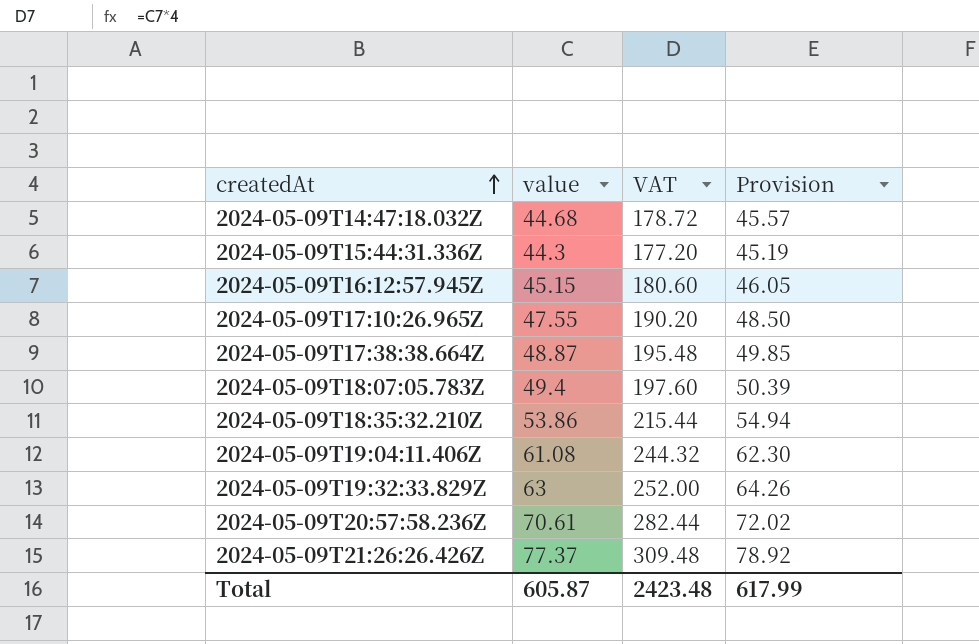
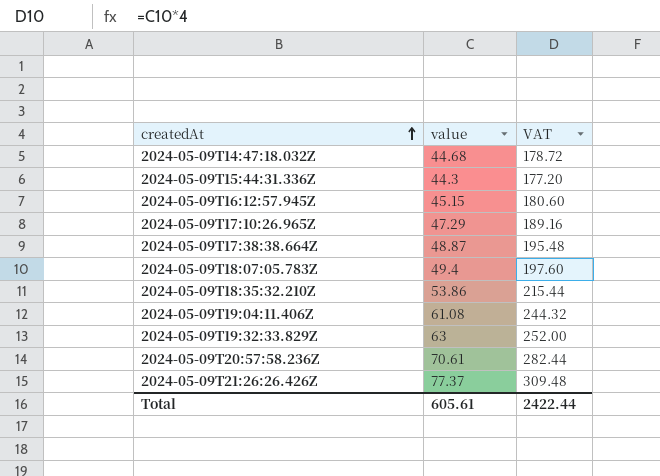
column Provision | formula: [value] * 1.02 -> none
2024-05-09T17:10:26.965Z | value: 47.55 -> 47.29
2024-05-09T17:10:26.965Z | VAT: 190.20 -> 189.16
Total | value: 605.87 -> 605.61
Total | VAT: 2423.48 -> 2422.44

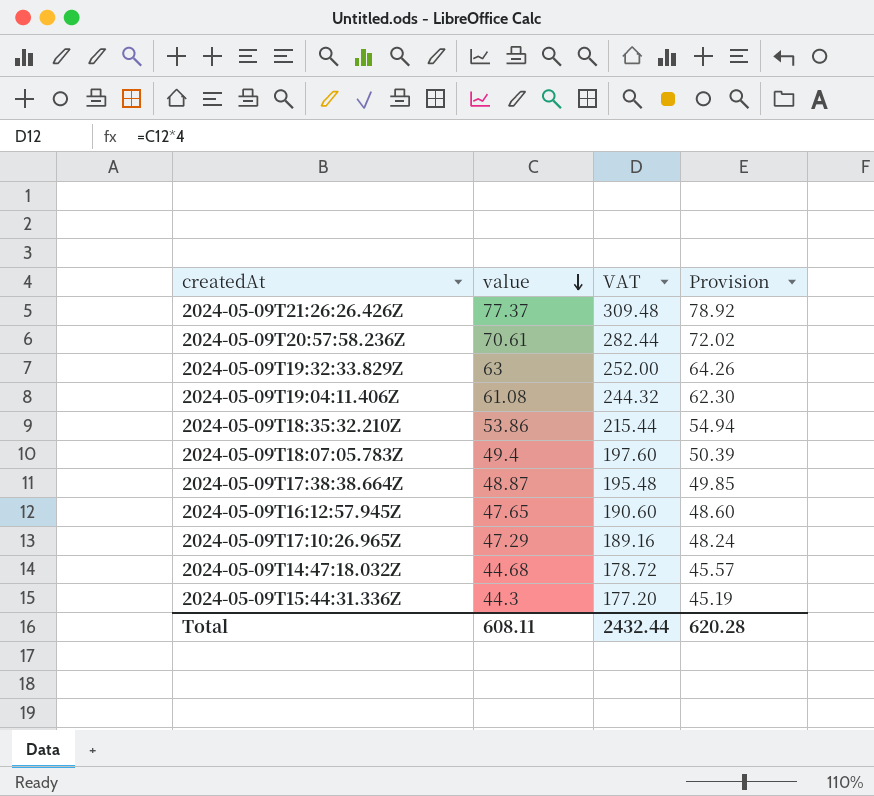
row order: createdAt ascending -> value descending
column Provision | formula: none -> [value] * 1.02
2024-05-09T16:12:57.945Z | value: 45.15 -> 47.65
2024-05-09T16:12:57.945Z | VAT: 180.60 -> 190.60
Total | value: 605.61 -> 608.11
Total | VAT: 2422.44 -> 2432.44

